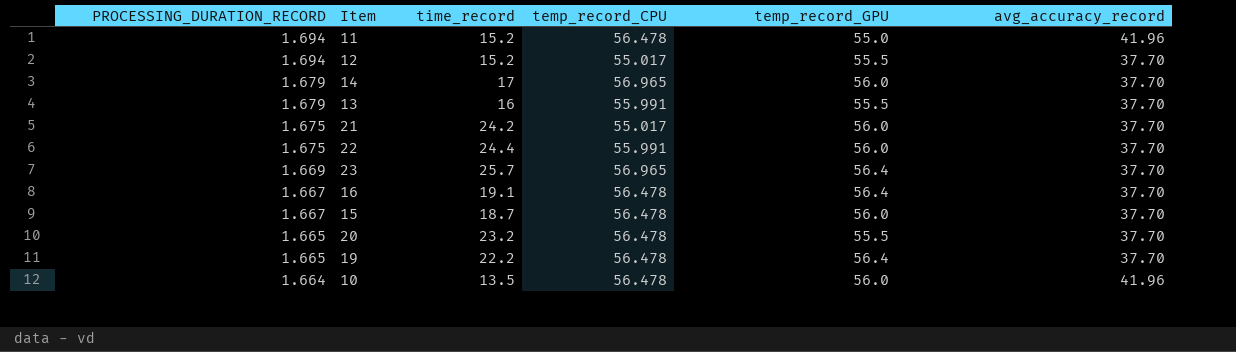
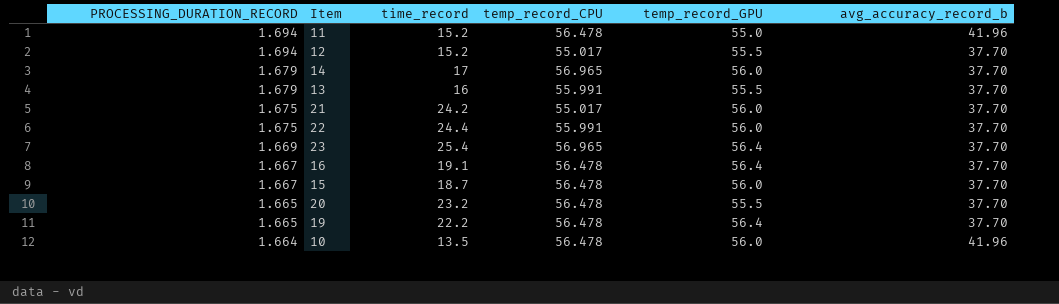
column name: avg_accuracy_record -> avg_accuracy_record_b
23 | time_record: 25.7 -> 25.4

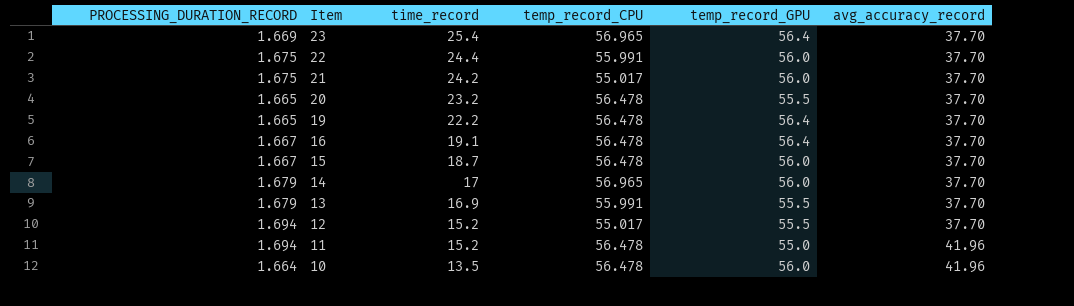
row order: PROCESSING_DURATION_RECORD descending -> Item descending
column name: avg_accuracy_record_b -> avg_accuracy_record
13 | time_record: 16 -> 16.9

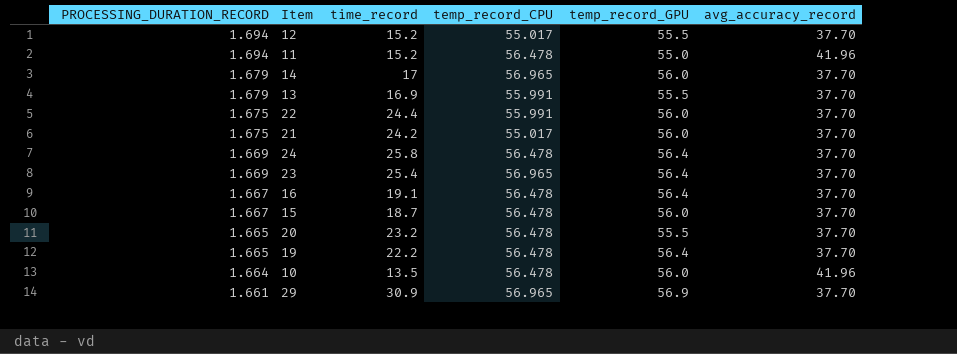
row order: Item descending -> PROCESSING_DURATION_RECORD descending
row 24: none -> 1.669 | 25.8 | 56.478 | 56.4 | 37.70
row 29: none -> 1.661 | 30.9 | 56.965 | 56.9 | 37.70

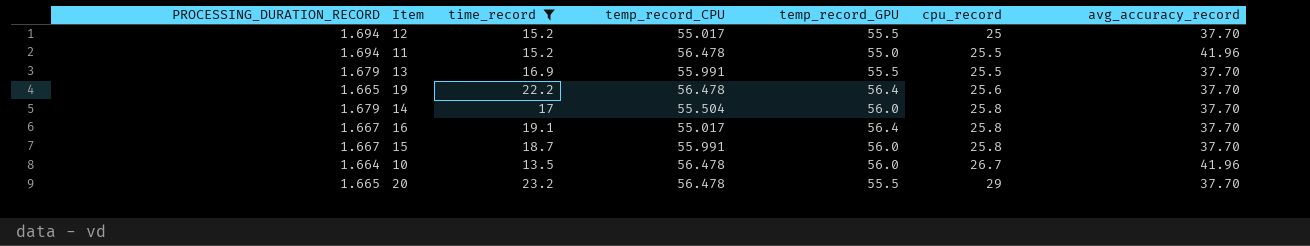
filter: none -> time_record <= 23.2
row order: PROCESSING_DURATION_RECORD descending -> cpu_record ascending
column cpu_record | position: none -> 6
14 | temp_record_CPU: 56.965 -> 55.504
16 | temp_record_CPU: 56.478 -> 55.017
15 | temp_record_CPU: 56.478 -> 55.991

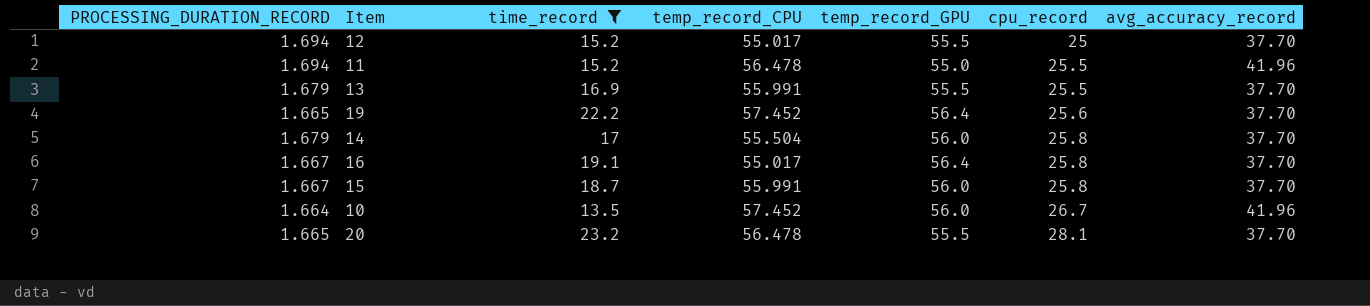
19 | temp_record_CPU: 56.478 -> 57.452
10 | temp_record_CPU: 56.478 -> 57.452
20 | cpu_record: 29 -> 28.1

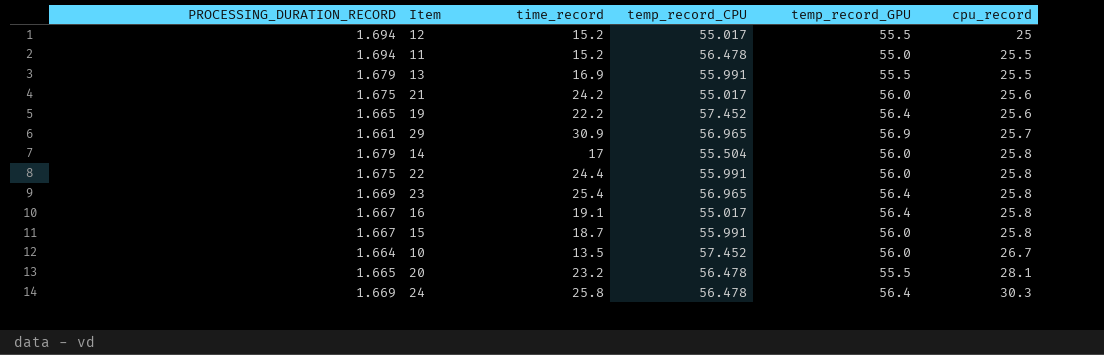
filter: time_record <= 23.2 -> none
column avg_accuracy_record | position: 7 -> none

